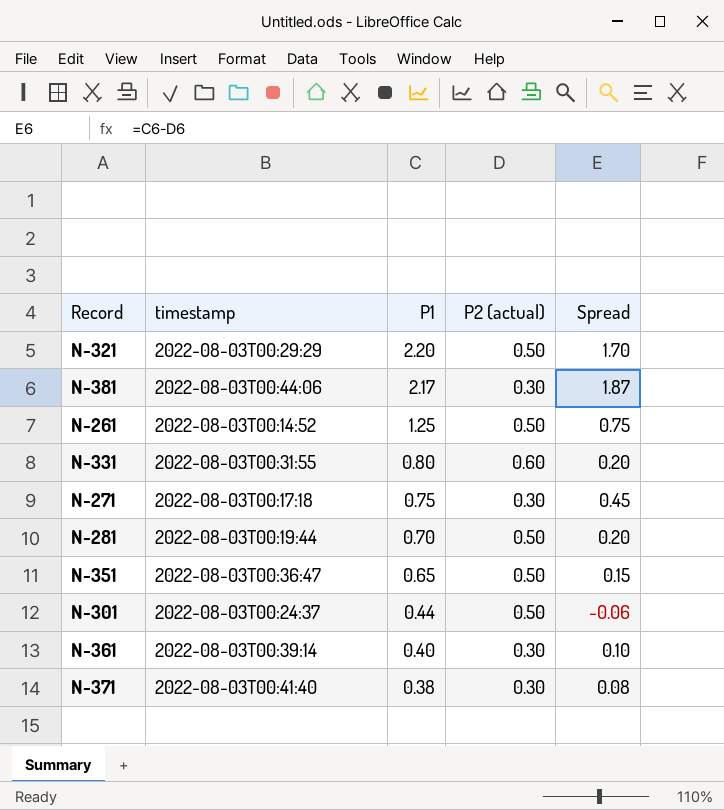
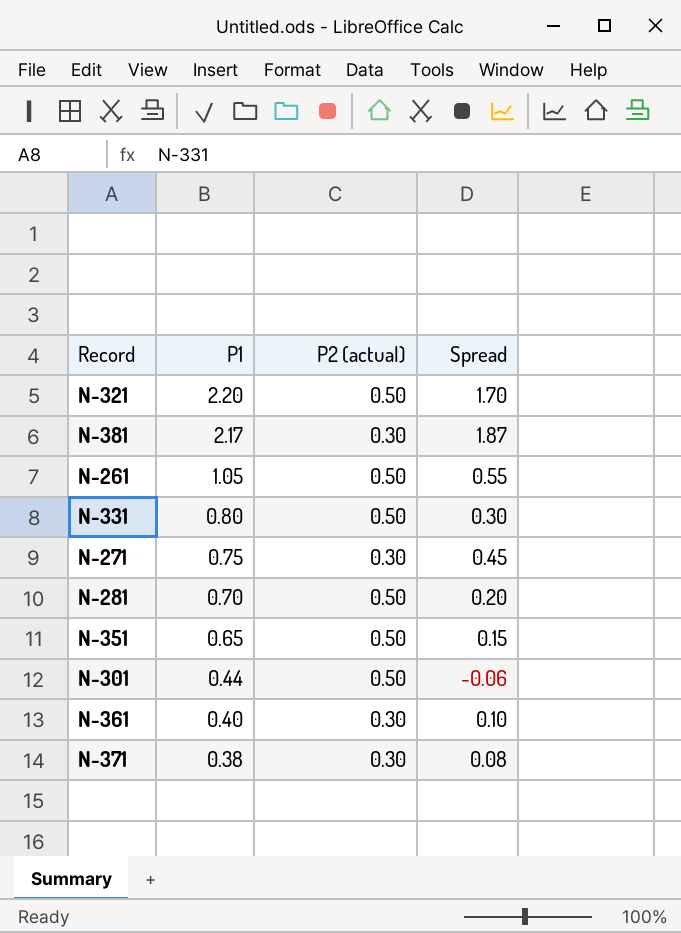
column timestamp | position: 2 -> none
N-261 | P1: 1.25 -> 1.05
N-261 | Spread: 0.75 -> 0.55
N-331 | P2 (actual): 0.60 -> 0.50
N-331 | Spread: 0.20 -> 0.30

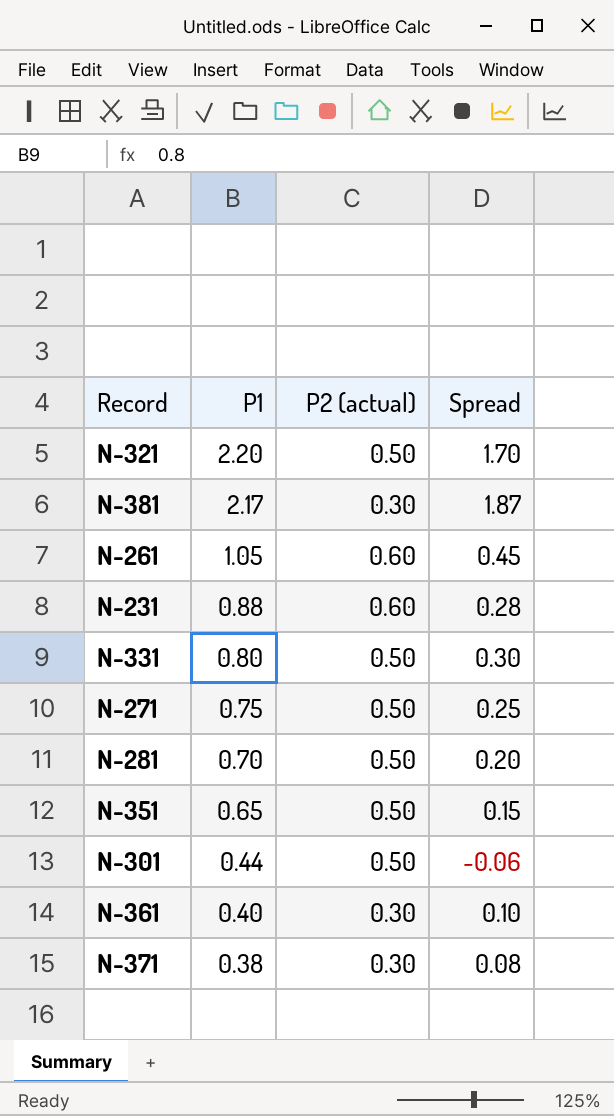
N-261 | P2 (actual): 0.50 -> 0.60
N-261 | Spread: 0.55 -> 0.45
row N-231: none -> 0.88 | 0.60 | 0.28
N-271 | P2 (actual): 0.30 -> 0.50
N-271 | Spread: 0.45 -> 0.25

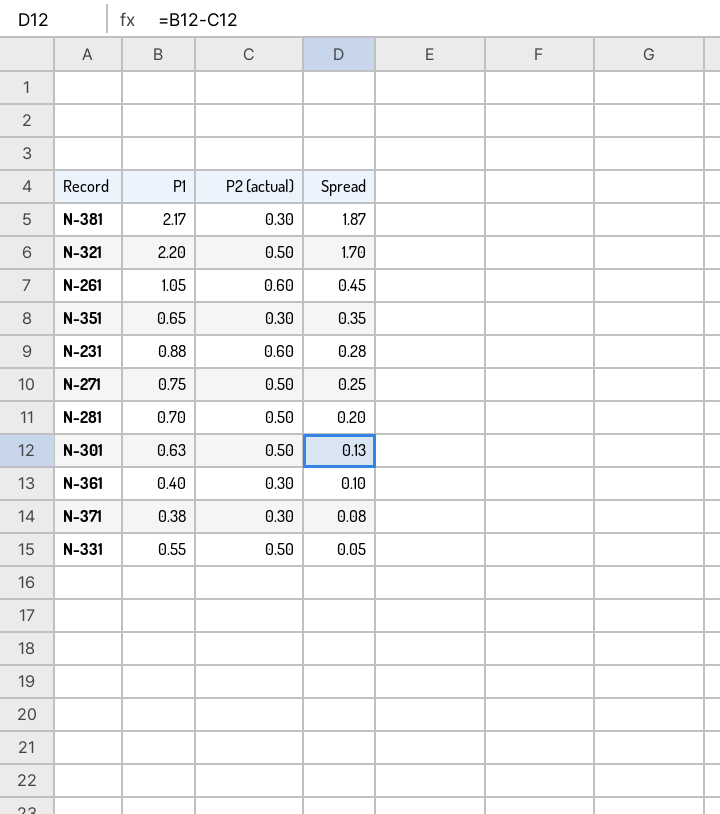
row order: P1 descending -> Spread descending
N-351 | P2 (actual): 0.50 -> 0.30
N-351 | Spread: 0.15 -> 0.35
N-301 | P1: 0.44 -> 0.63
N-301 | Spread: -0.06 -> 0.13
N-331 | P1: 0.80 -> 0.55
N-331 | Spread: 0.30 -> 0.05

